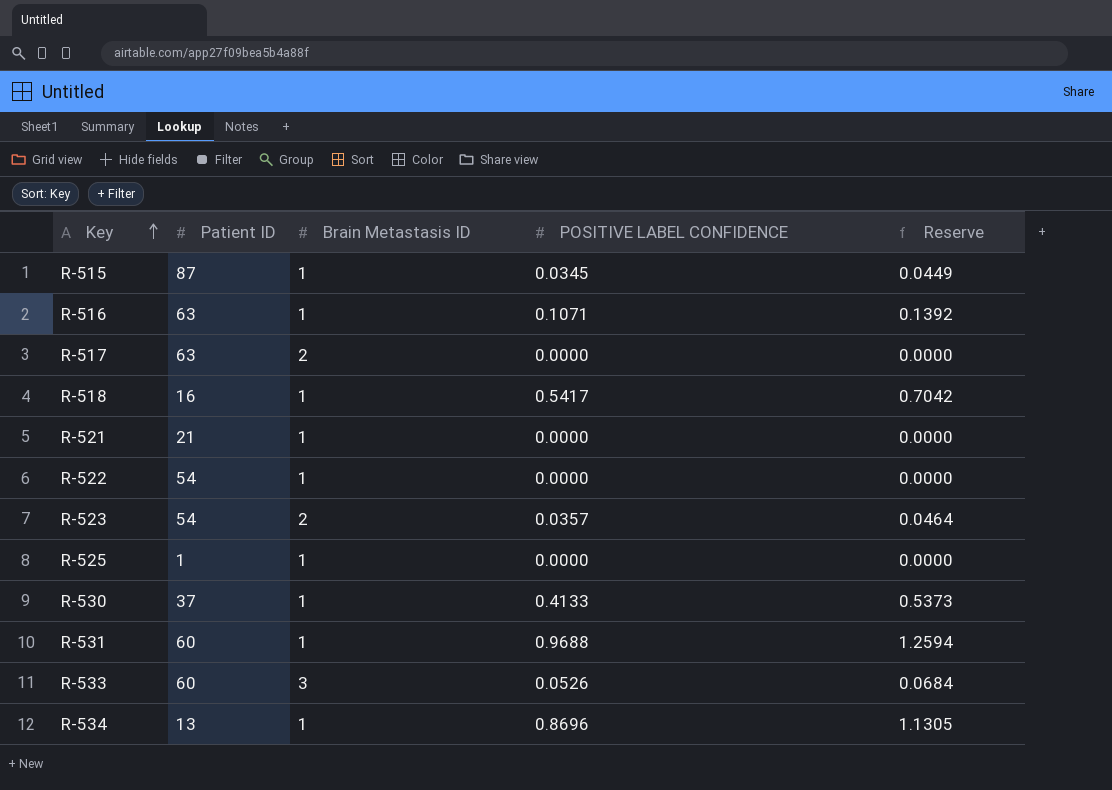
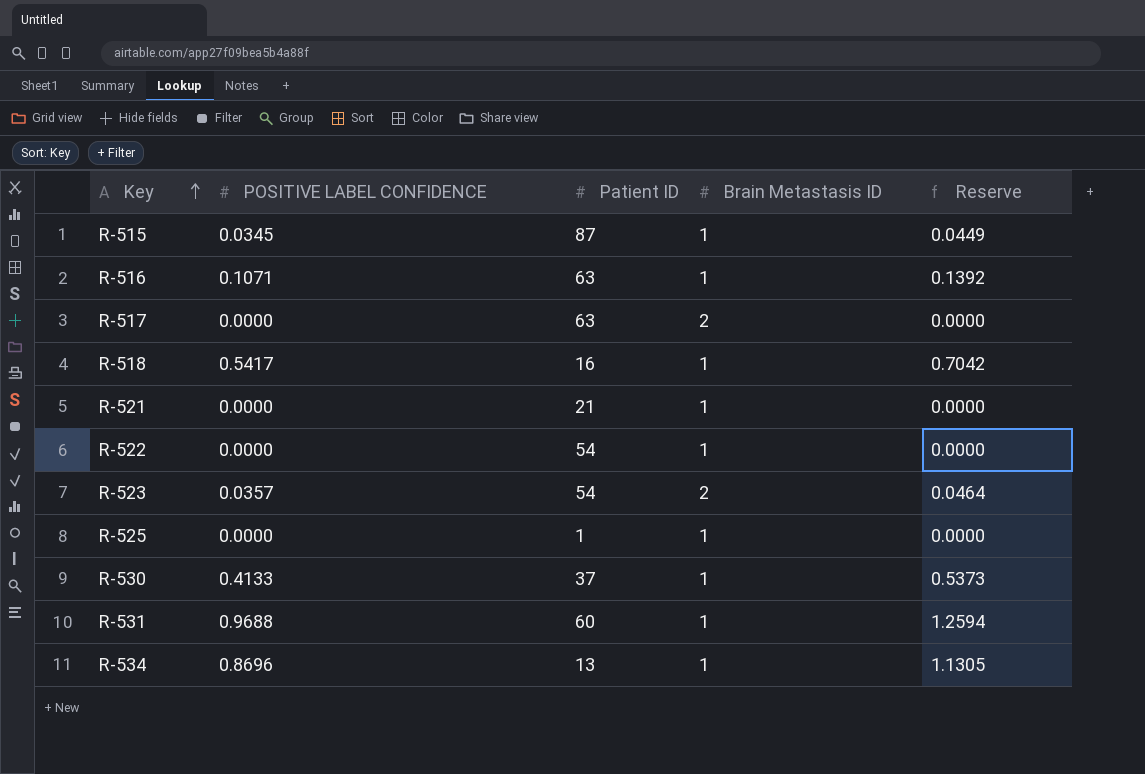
column POSITIVE LABEL CONFIDENCE | position: 4 -> 2
row R-533: 60 | 3 | 0.0526 | 0.0684 -> none

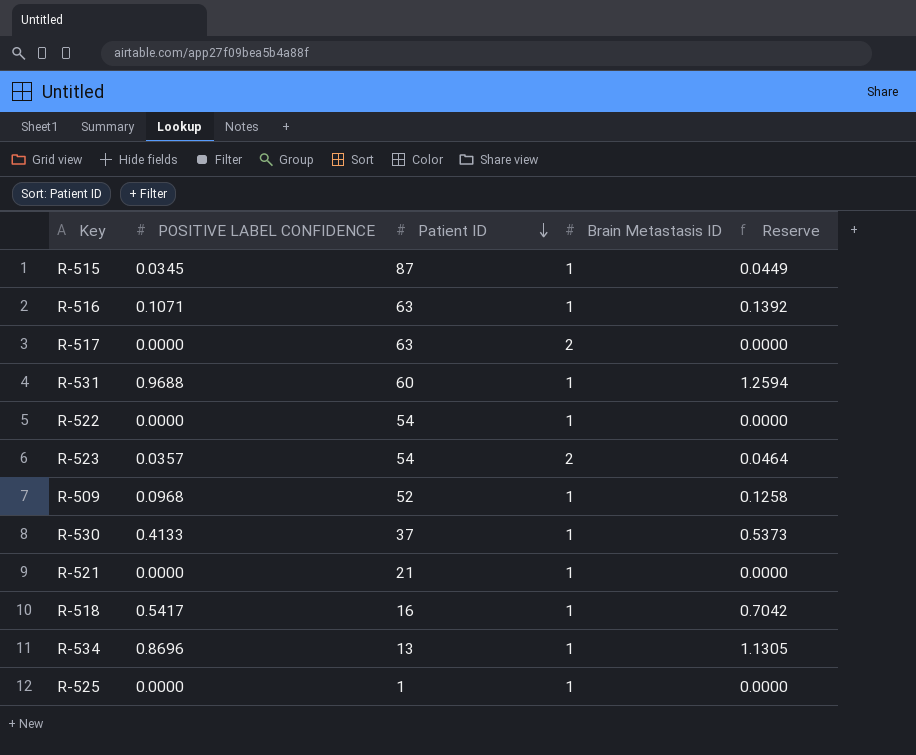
row order: Key ascending -> Patient ID descending
row R-509: none -> 0.0968 | 52 | 1 | 0.1258

